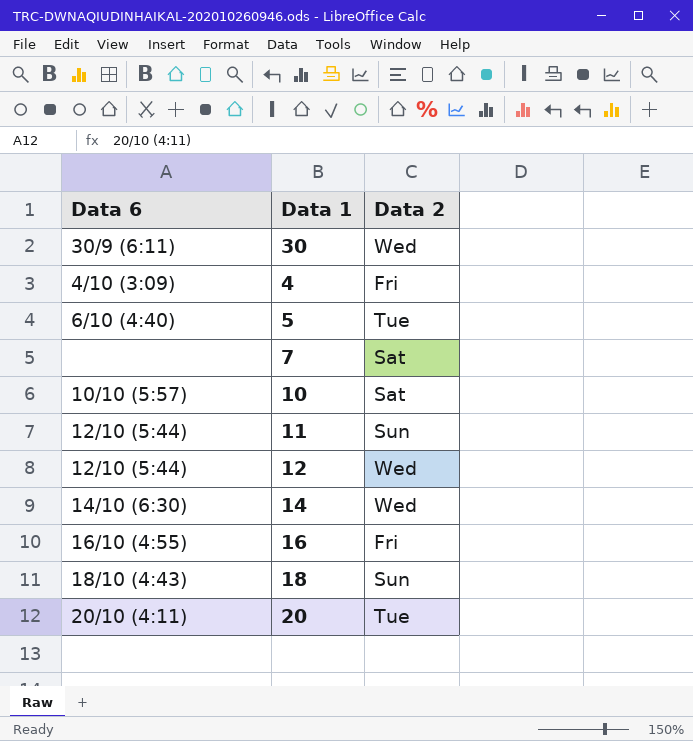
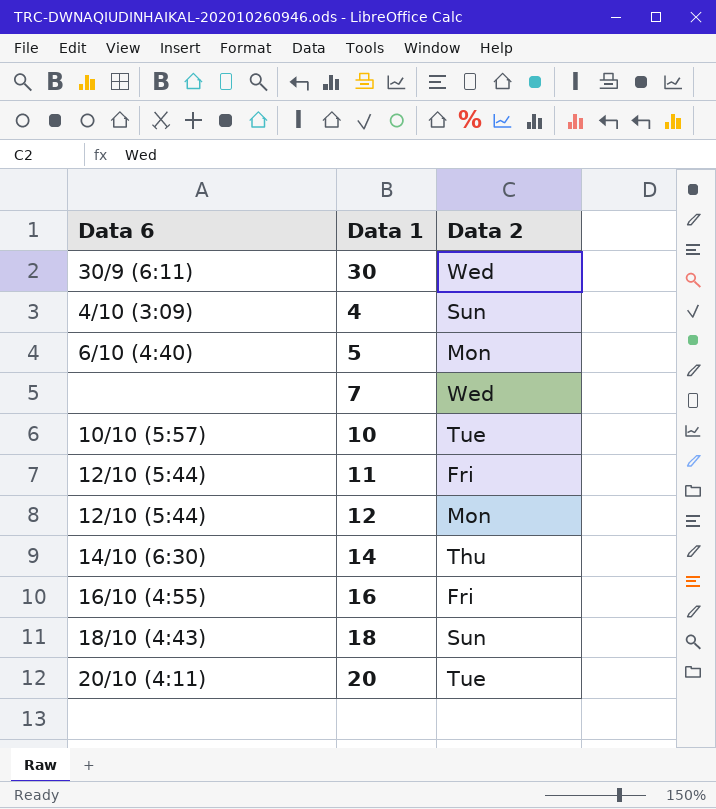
4 | Data 2: Fri -> Sun
5 | Data 2: Tue -> Mon
7 | Data 2: Sat -> Wed
10 | Data 2: Sat -> Tue
11 | Data 2: Sun -> Fri
12 | Data 2: Wed -> Mon
14 | Data 2: Wed -> Thu

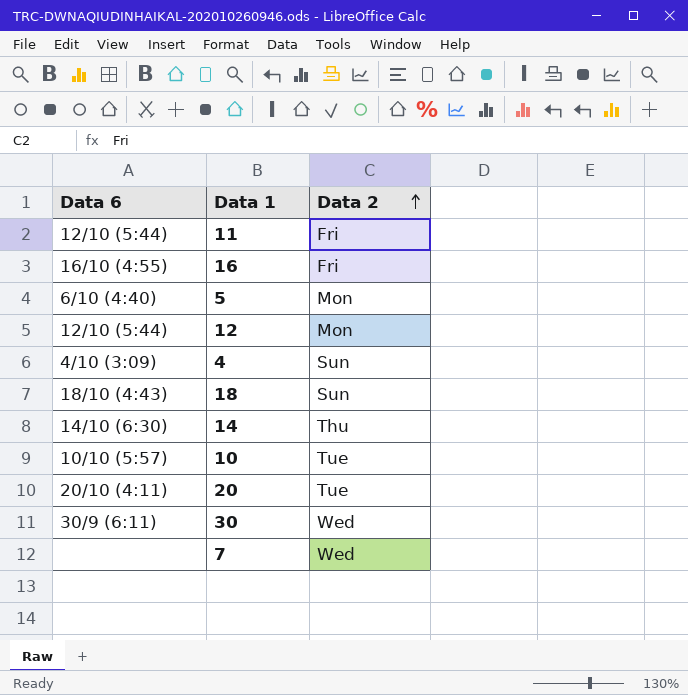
row order: none -> Data 2 ascending

